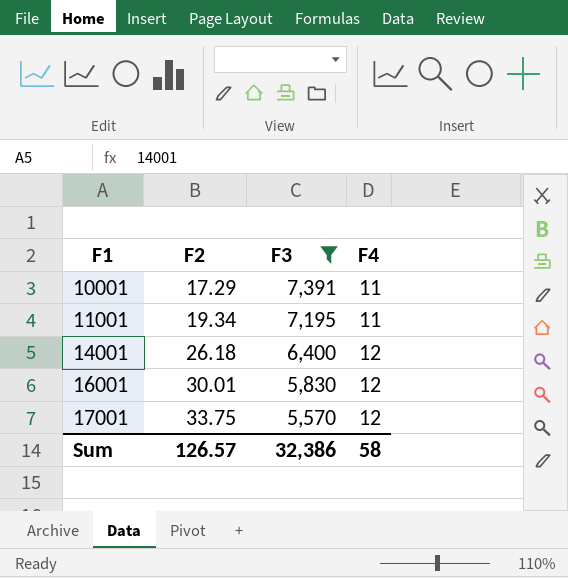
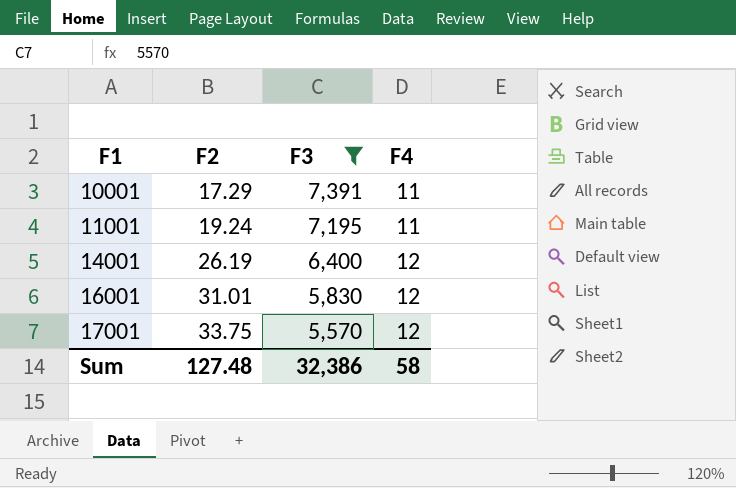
11001 | F2: 19.34 -> 19.24
14001 | F2: 26.18 -> 26.19
16001 | F2: 30.01 -> 31.01
Sum | F2: 126.57 -> 127.48

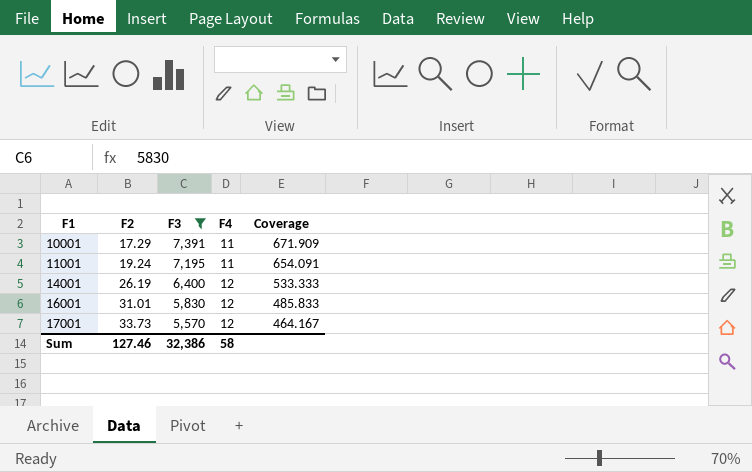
column Coverage | formula: none -> [F3] / [F4]
17001 | F2: 33.75 -> 33.73
Sum | F2: 127.48 -> 127.46

